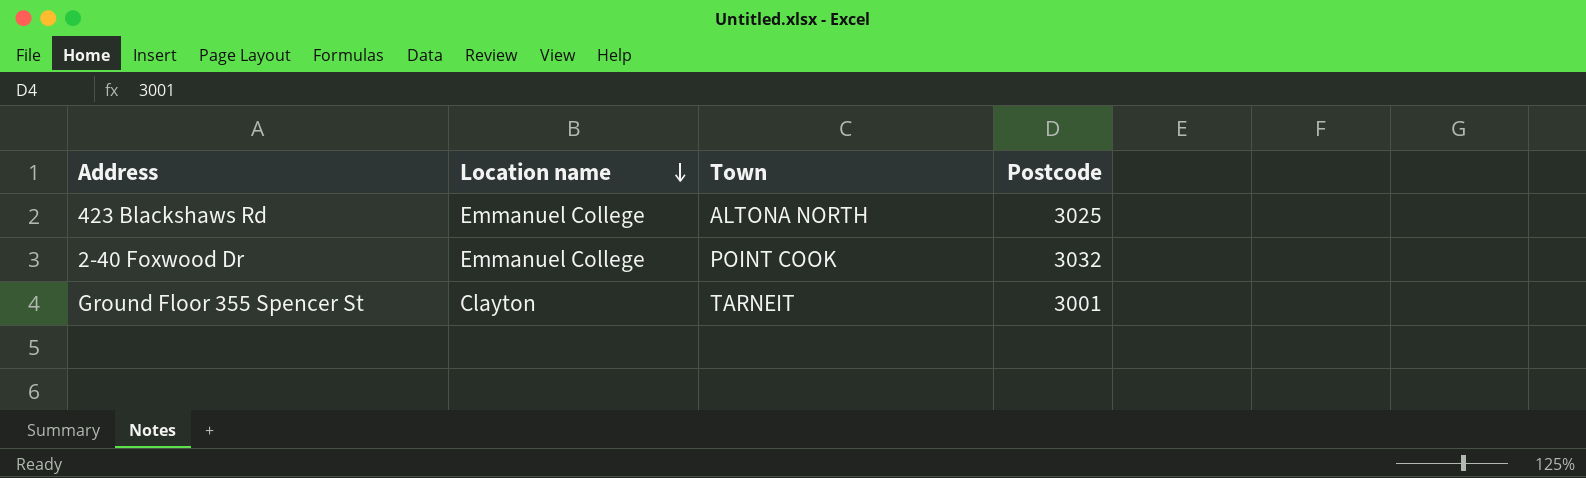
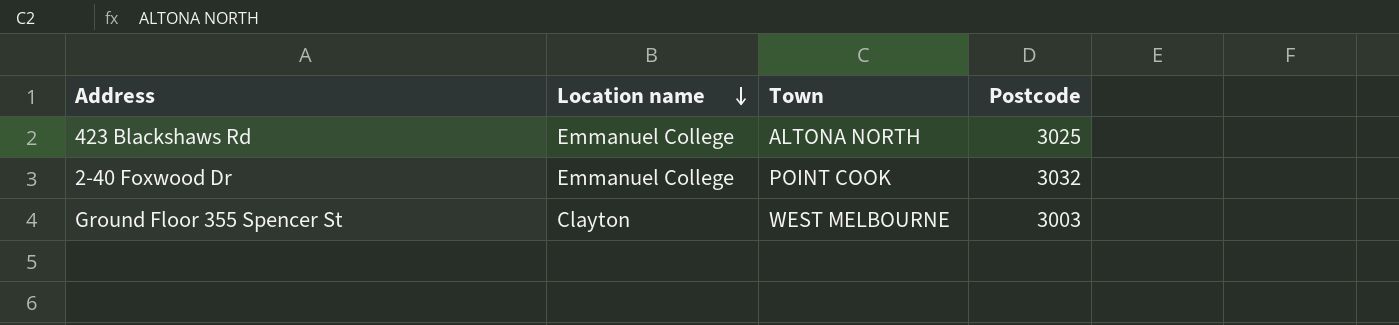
Ground Floor 355 Spencer St | Town: TARNEIT -> WEST MELBOURNE
Ground Floor 355 Spencer St | Postcode: 3001 -> 3003

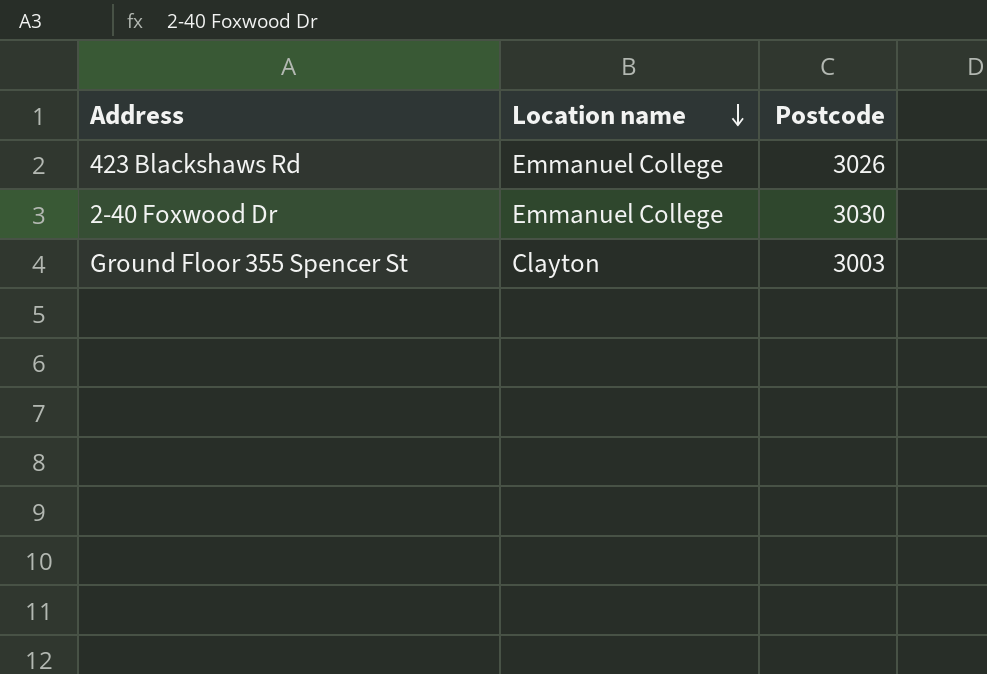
column Town | position: 3 -> none
423 Blackshaws Rd | Postcode: 3025 -> 3026
2-40 Foxwood Dr | Postcode: 3032 -> 3030

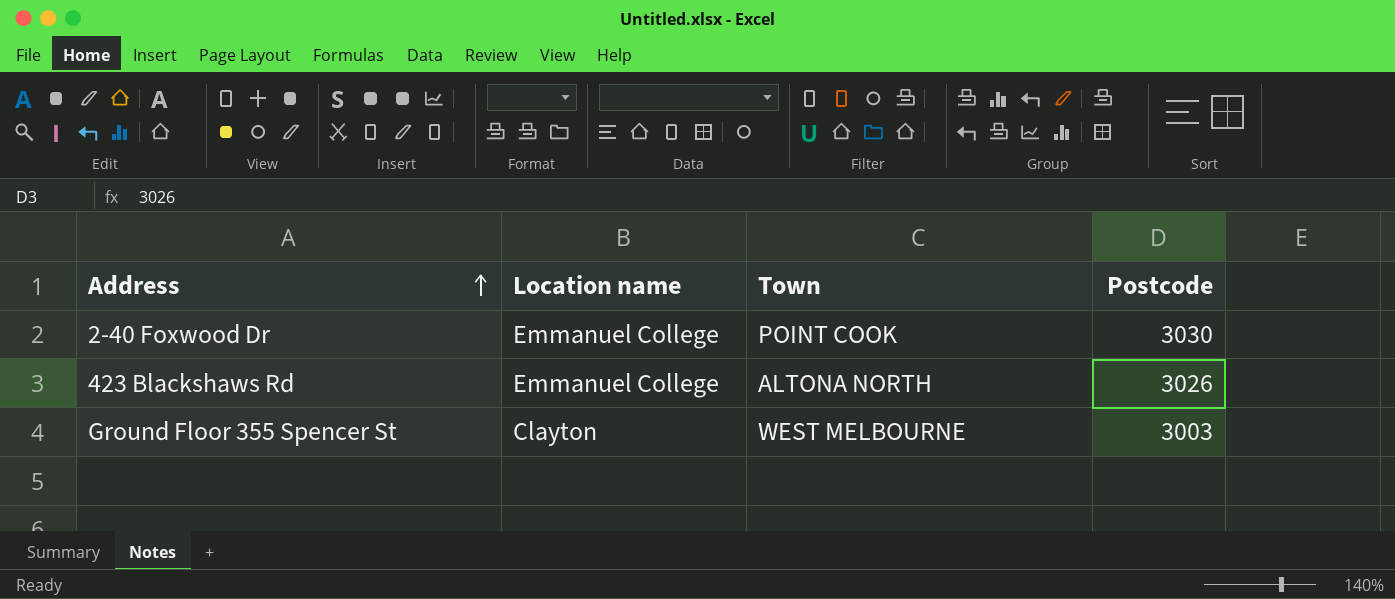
row order: Location name descending -> Address ascending
column Town | position: none -> 3

